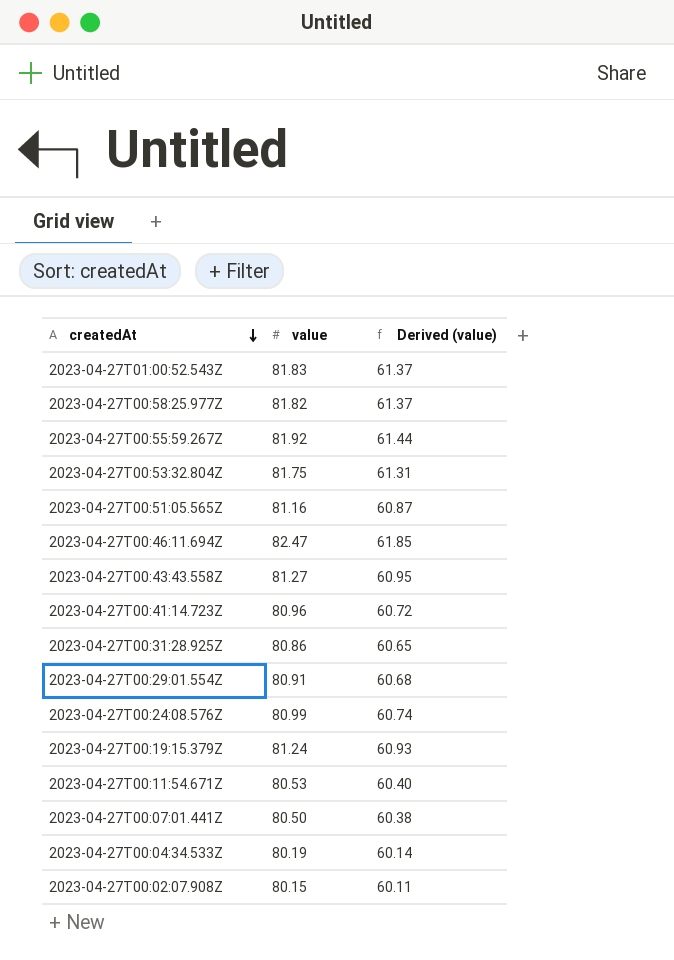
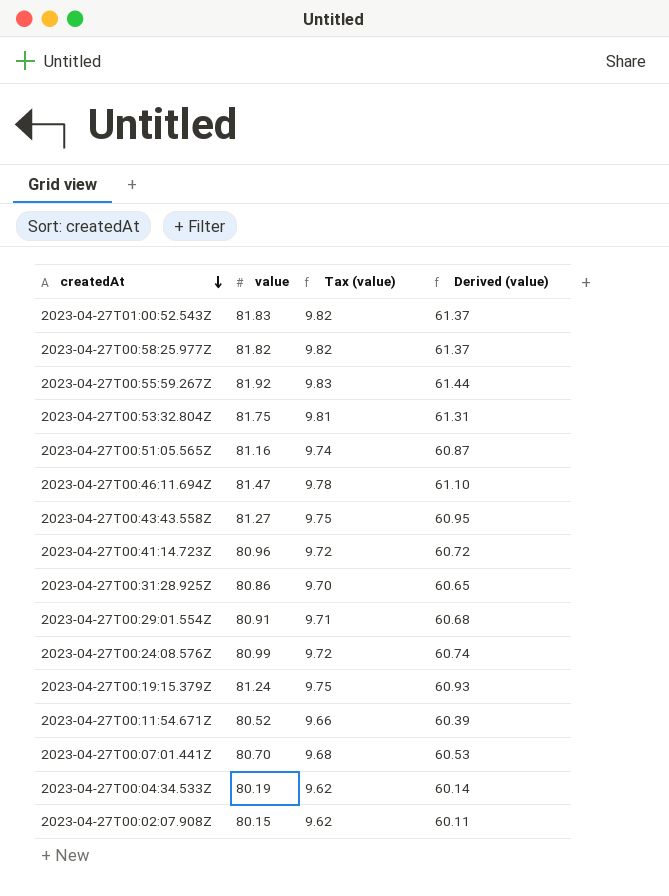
column Tax (value) | formula: none -> [value] * 0.12
2023-04-27T00:46:11.694Z | value: 82.47 -> 81.47
2023-04-27T00:46:11.694Z | Derived (value): 61.85 -> 61.10
2023-04-27T00:11:54.671Z | value: 80.53 -> 80.52
2023-04-27T00:11:54.671Z | Derived (value): 60.40 -> 60.39
2023-04-27T00:07:01.441Z | value: 80.50 -> 80.70
2023-04-27T00:07:01.441Z | Derived (value): 60.38 -> 60.53

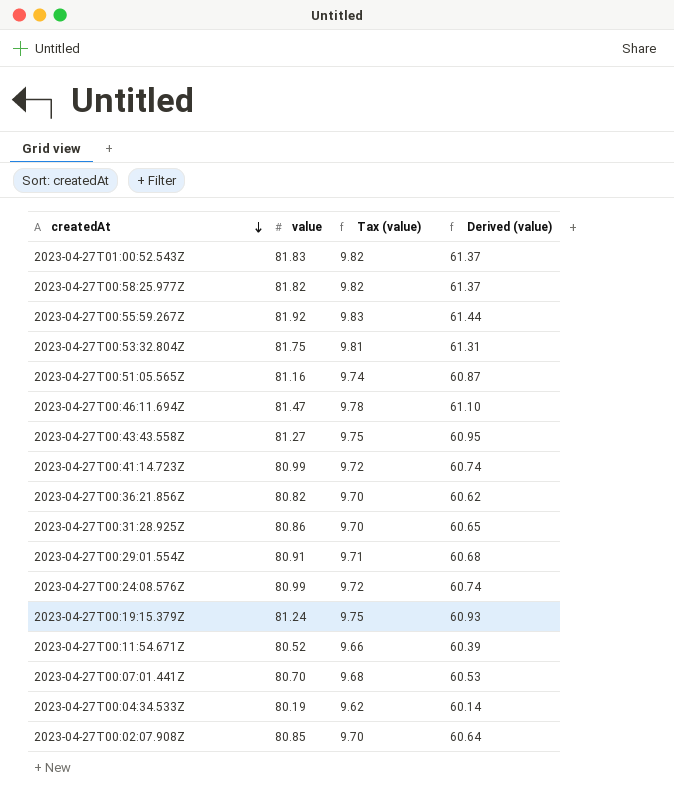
2023-04-27T00:41:14.723Z | value: 80.96 -> 80.99
2023-04-27T00:41:14.723Z | Derived (value): 60.72 -> 60.74
row 2023-04-27T00:36:21.856Z: none -> 80.82 | 9.70 | 60.62
2023-04-27T00:02:07.908Z | value: 80.15 -> 80.85
2023-04-27T00:02:07.908Z | Tax (value): 9.62 -> 9.70
2023-04-27T00:02:07.908Z | Derived (value): 60.11 -> 60.64

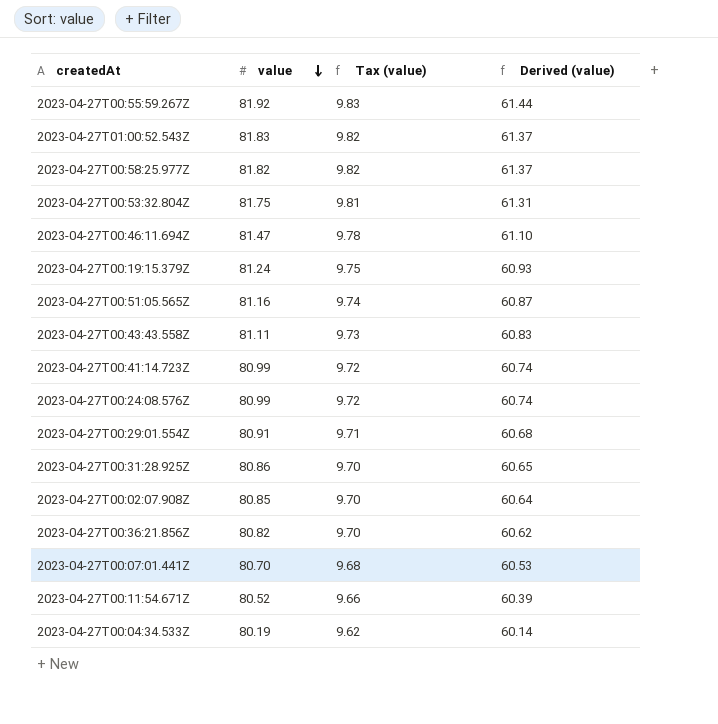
row order: createdAt descending -> value descending
2023-04-27T00:43:43.558Z | value: 81.27 -> 81.11
2023-04-27T00:43:43.558Z | Tax (value): 9.75 -> 9.73
2023-04-27T00:43:43.558Z | Derived (value): 60.95 -> 60.83

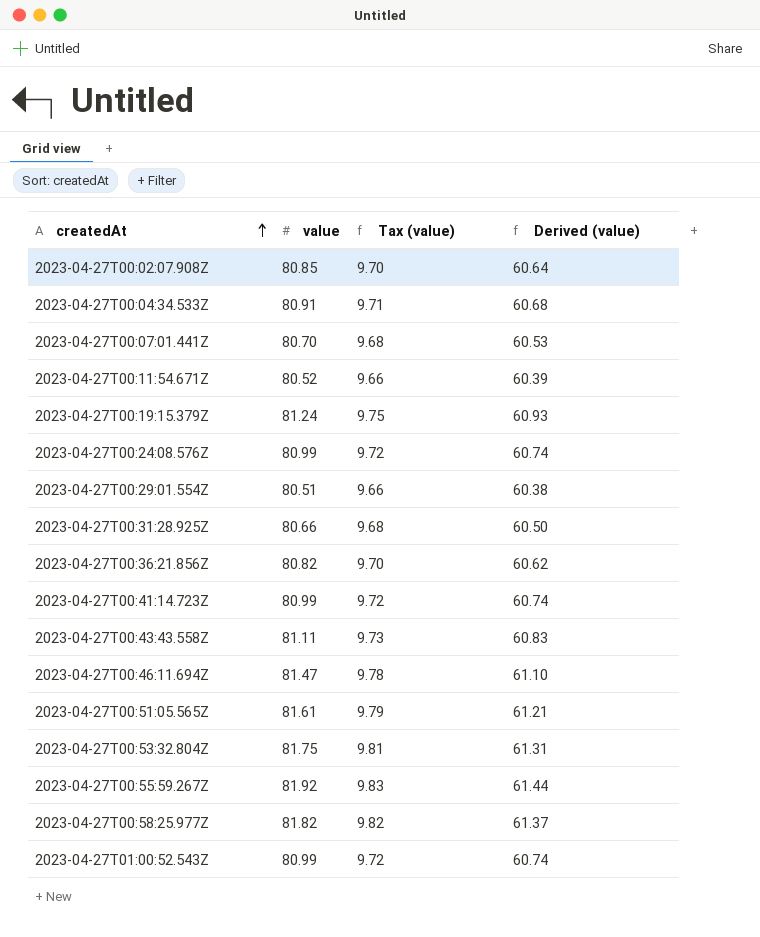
row order: value descending -> createdAt ascending
2023-04-27T00:04:34.533Z | value: 80.19 -> 80.91
2023-04-27T00:04:34.533Z | Tax (value): 9.62 -> 9.71
2023-04-27T00:04:34.533Z | Derived (value): 60.14 -> 60.68
2023-04-27T00:29:01.554Z | value: 80.91 -> 80.51
2023-04-27T00:29:01.554Z | Tax (value): 9.71 -> 9.66
2023-04-27T00:29:01.554Z | Derived (value): 60.68 -> 60.38
2023-04-27T00:31:28.925Z | value: 80.86 -> 80.66
2023-04-27T00:31:28.925Z | Tax (value): 9.70 -> 9.68
2023-04-27T00:31:28.925Z | Derived (value): 60.65 -> 60.50
2023-04-27T00:51:05.565Z | value: 81.16 -> 81.61
2023-04-27T00:51:05.565Z | Tax (value): 9.74 -> 9.79
2023-04-27T00:51:05.565Z | Derived (value): 60.87 -> 61.21
2023-04-27T01:00:52.543Z | value: 81.83 -> 80.99
2023-04-27T01:00:52.543Z | Tax (value): 9.82 -> 9.72
2023-04-27T01:00:52.543Z | Derived (value): 61.37 -> 60.74

